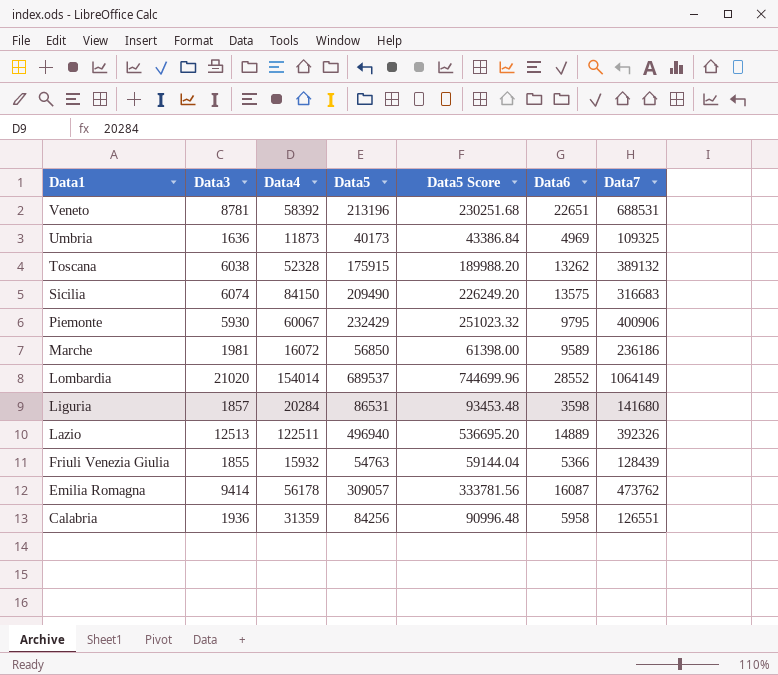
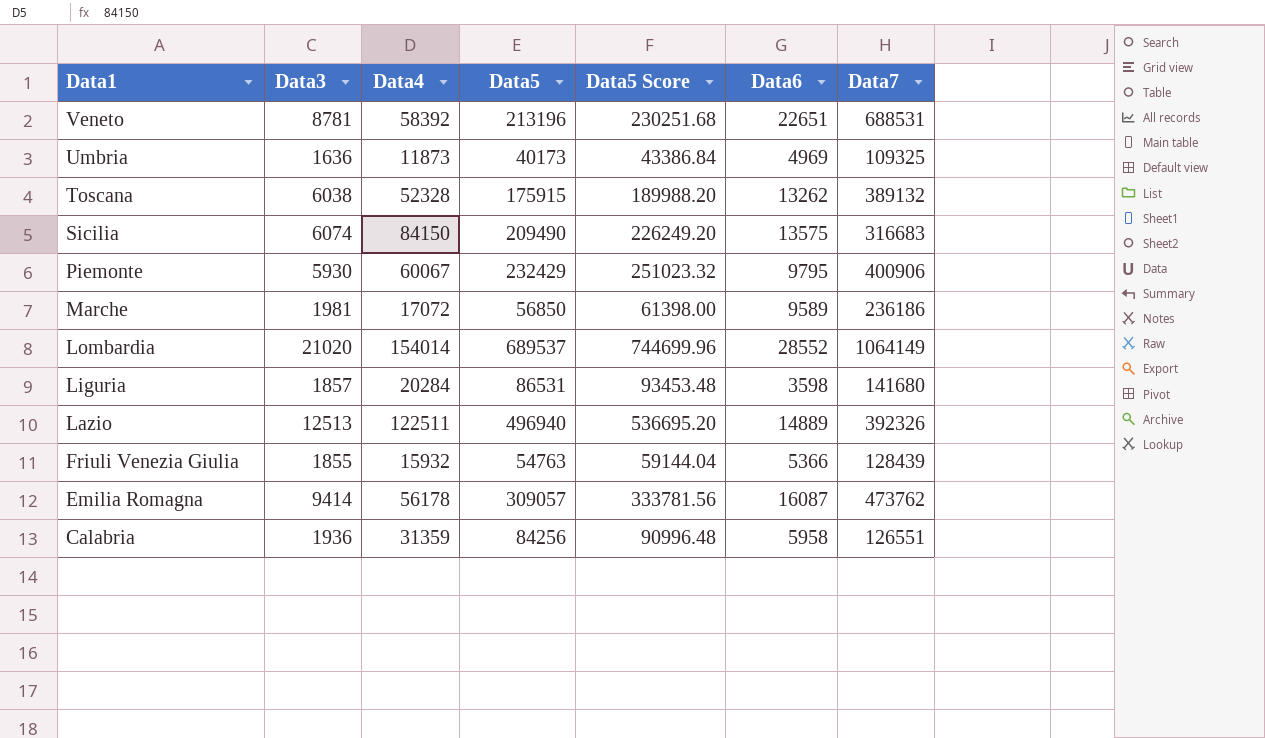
Marche | Data4: 16072 -> 17072

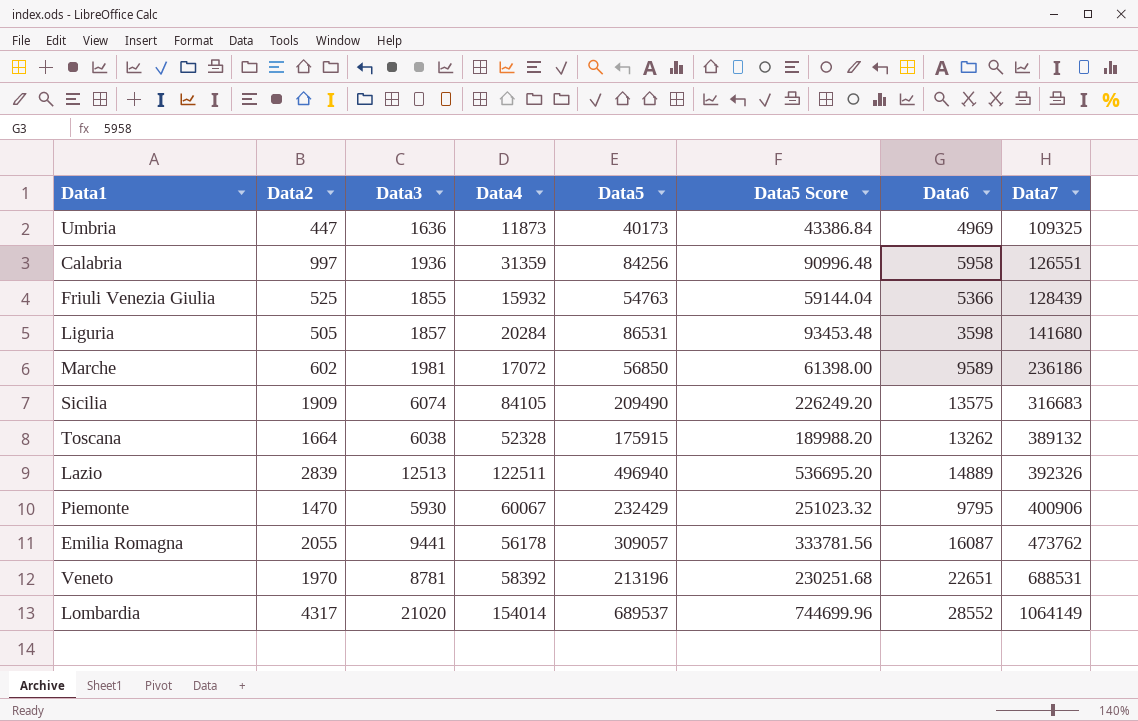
row order: Data1 descending -> Data7 ascending
column Data2 | position: none -> 2
Sicilia | Data4: 84150 -> 84105
Emilia Romagna | Data3: 9414 -> 9441

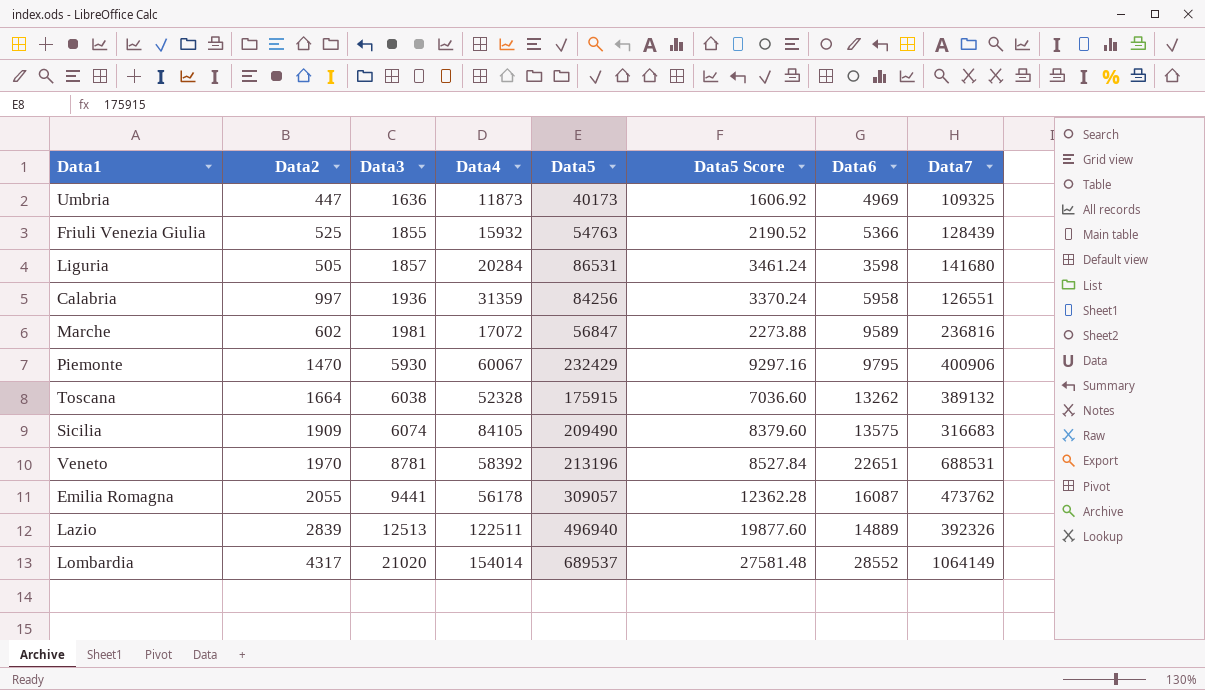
row order: Data7 ascending -> Data3 ascending
column Data5 Score | formula: [Data5] * 1.08 -> [Data5] * 0.04
Marche | Data5: 56850 -> 56847
Marche | Data7: 236186 -> 236816

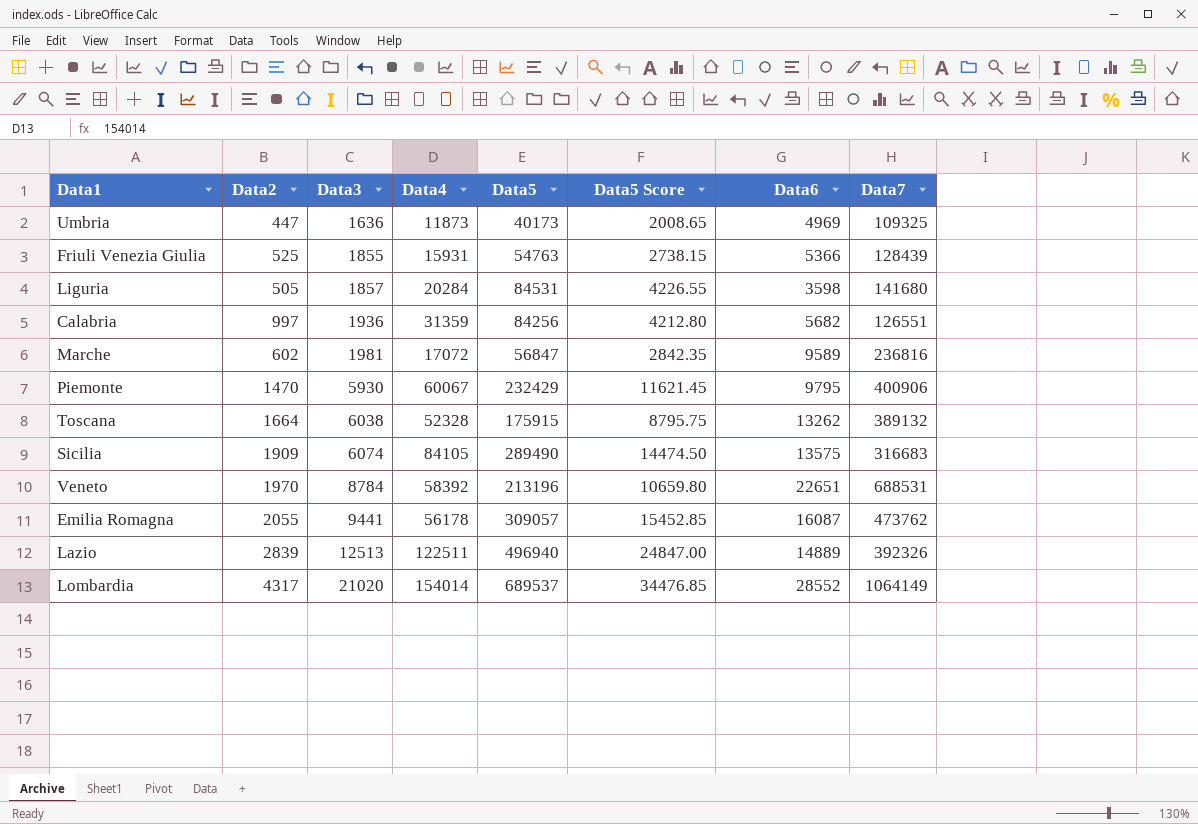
column Data5 Score | formula: [Data5] * 0.04 -> [Data5] * 0.05
Friuli Venezia Giulia | Data4: 15932 -> 15931
Liguria | Data5: 86531 -> 84531
Calabria | Data6: 5958 -> 5682
Sicilia | Data5: 209490 -> 289490
Veneto | Data3: 8781 -> 8784

